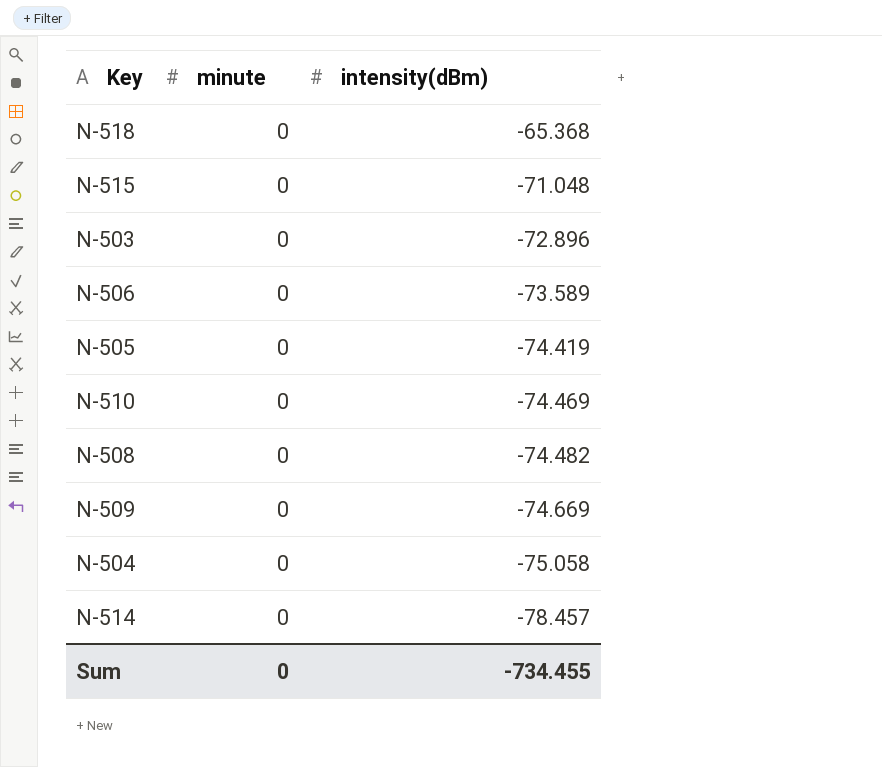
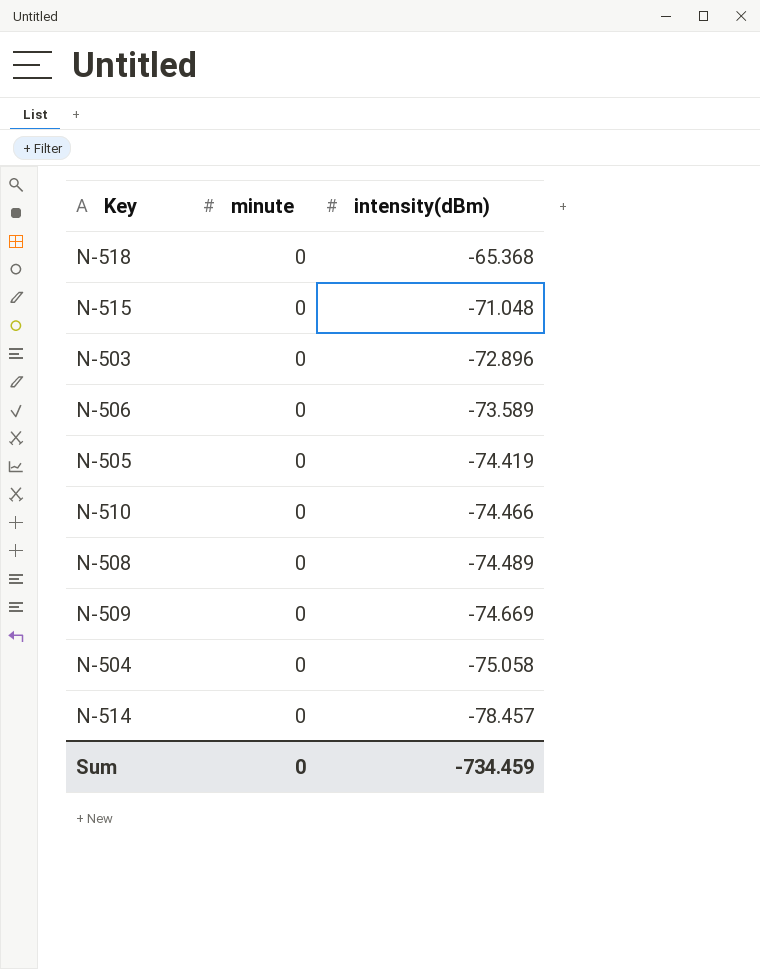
N-510 | intensity(dBm): -74.469 -> -74.466
N-508 | intensity(dBm): -74.482 -> -74.489
Sum | intensity(dBm): -734.455 -> -734.459

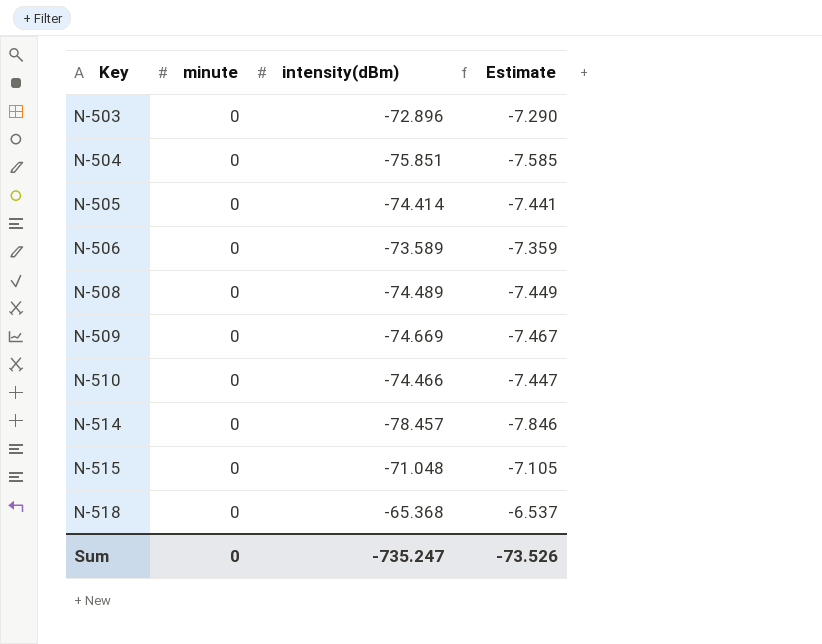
row order: intensity(dBm) descending -> Key ascending
column Estimate | formula: none -> [intensity(dBm)] * 0.1
N-504 | intensity(dBm): -75.058 -> -75.851
N-505 | intensity(dBm): -74.419 -> -74.414
Sum | intensity(dBm): -734.459 -> -735.247

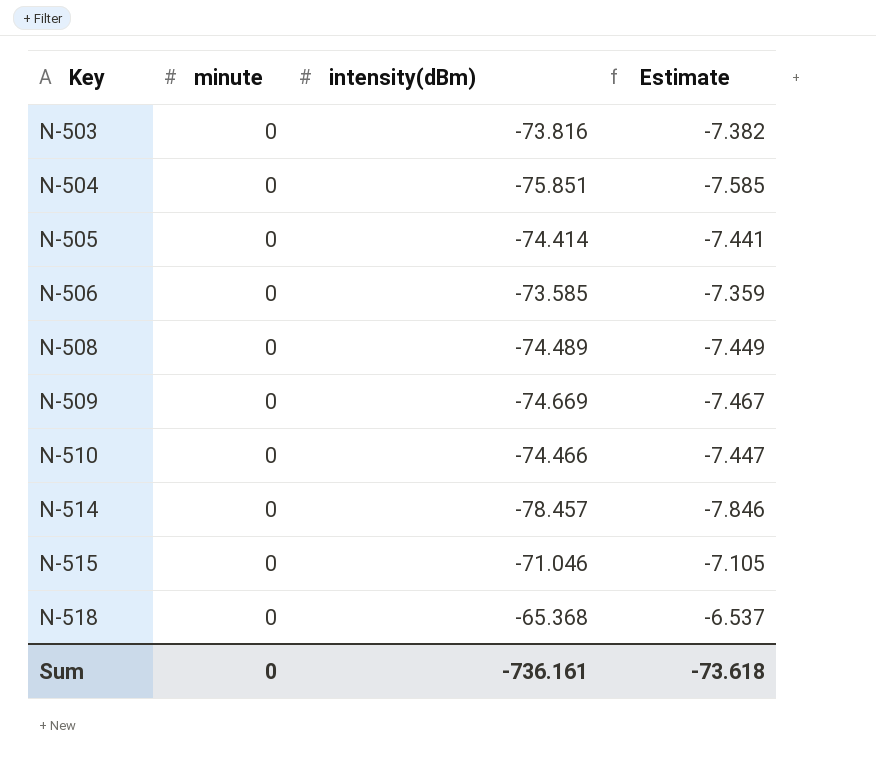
N-503 | intensity(dBm): -72.896 -> -73.816
N-503 | Estimate: -7.290 -> -7.382
N-506 | intensity(dBm): -73.589 -> -73.585
N-515 | intensity(dBm): -71.048 -> -71.046
Sum | intensity(dBm): -735.247 -> -736.161
Sum | Estimate: -73.526 -> -73.618

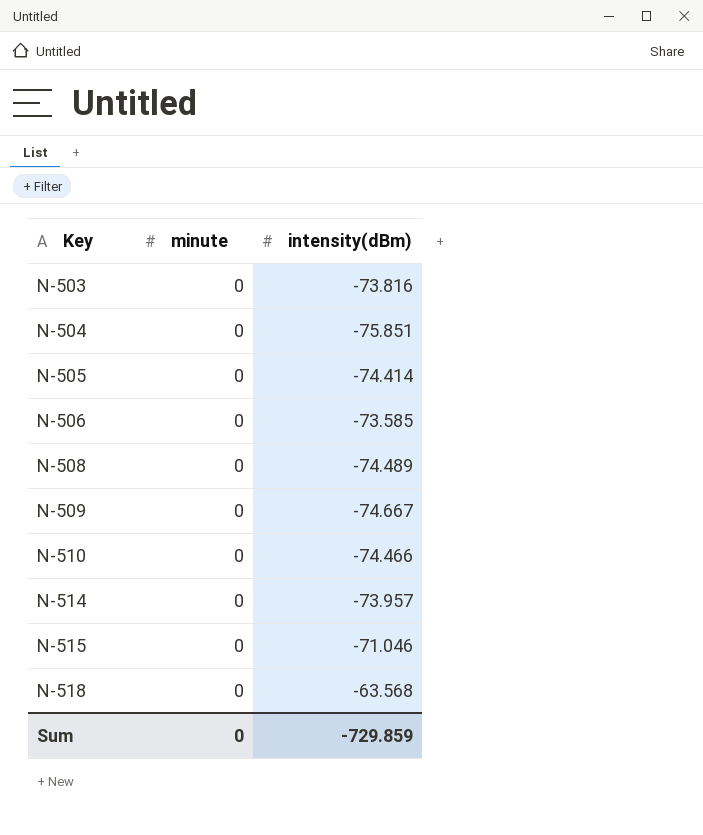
column Estimate | formula: [intensity(dBm)] * 0.1 -> none
N-509 | intensity(dBm): -74.669 -> -74.667
N-514 | intensity(dBm): -78.457 -> -73.957
N-518 | intensity(dBm): -65.368 -> -63.568
Sum | intensity(dBm): -736.161 -> -729.859

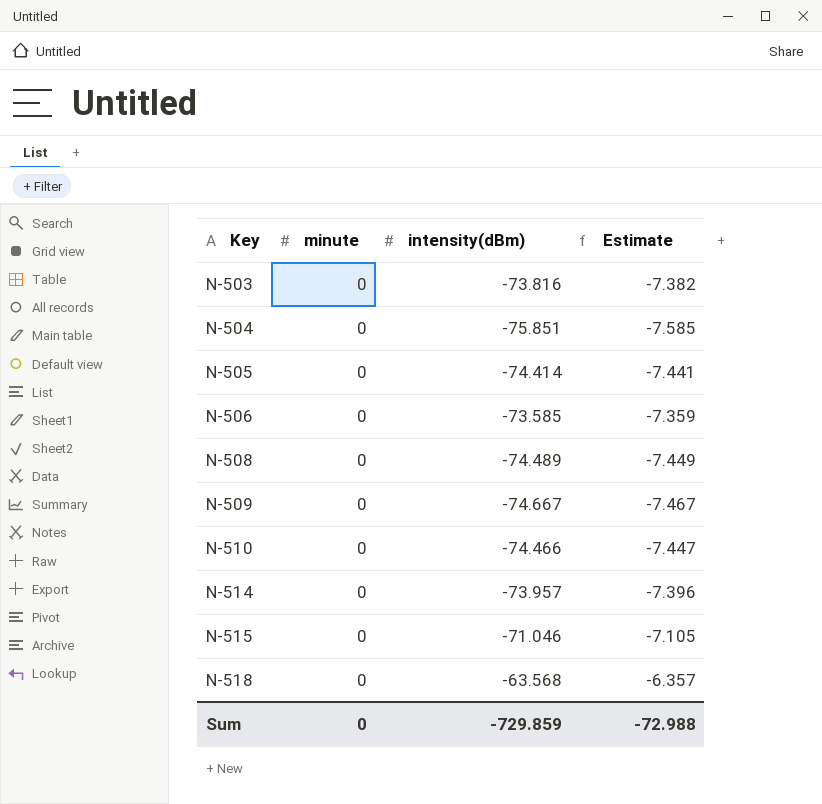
column Estimate | formula: none -> [intensity(dBm)] * 0.1

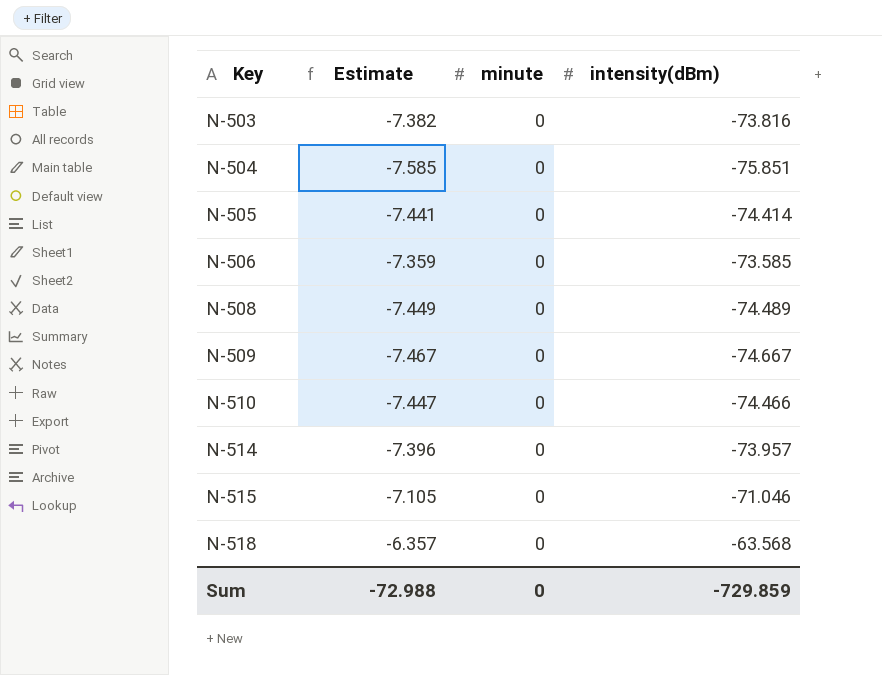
column Estimate | position: 4 -> 2

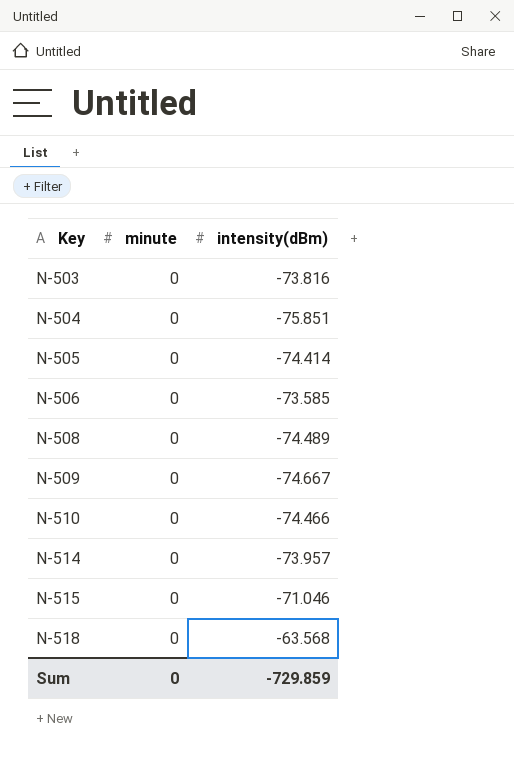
column Estimate | formula: [intensity(dBm)] * 0.1 -> none

